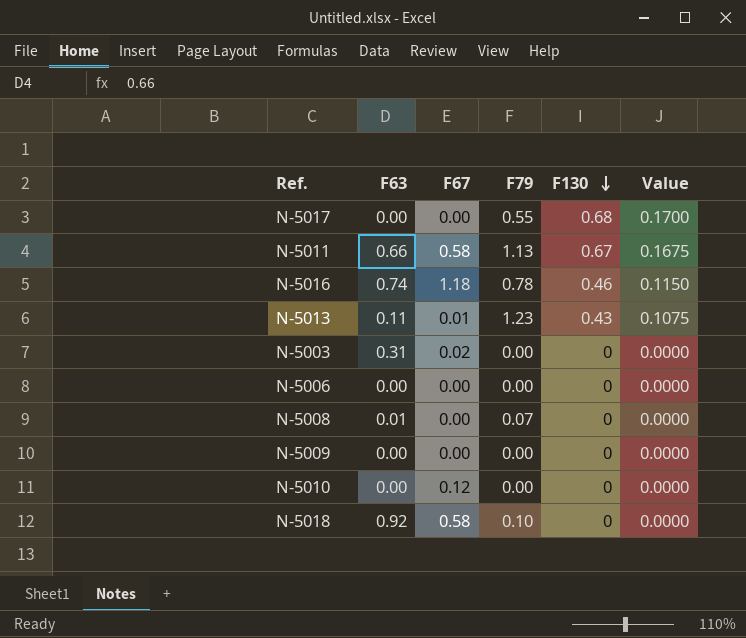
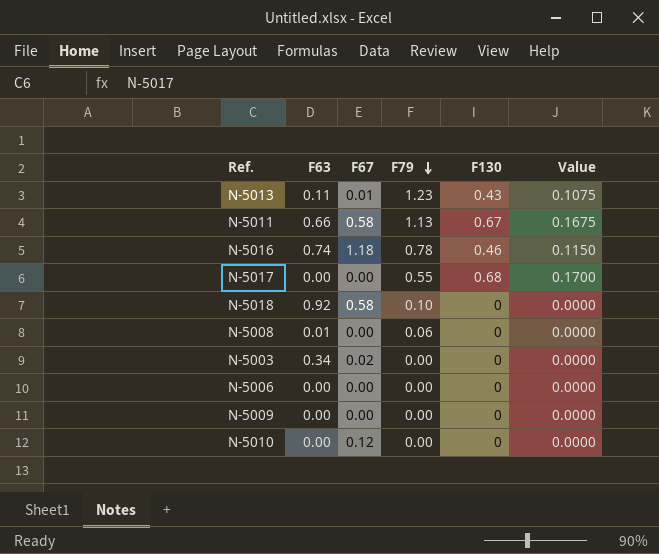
row order: F130 descending -> F79 descending
N-5008 | F79: 0.07 -> 0.06
N-5003 | F63: 0.31 -> 0.34

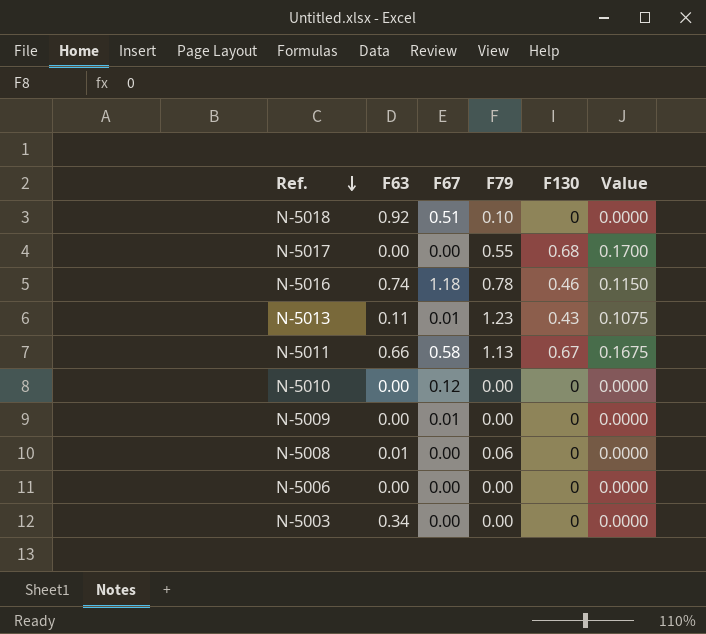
row order: F79 descending -> Ref. descending
N-5018 | F67: 0.58 -> 0.51
N-5009 | F67: 0.00 -> 0.01
N-5003 | F67: 0.02 -> 0.00

